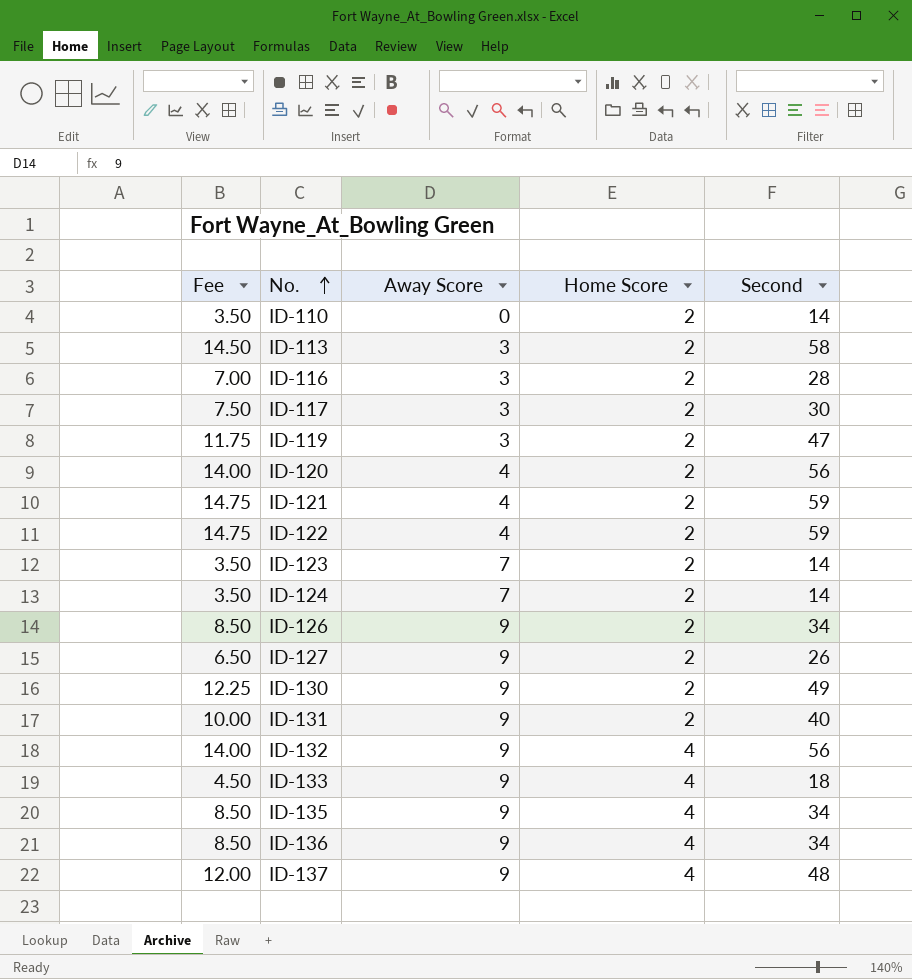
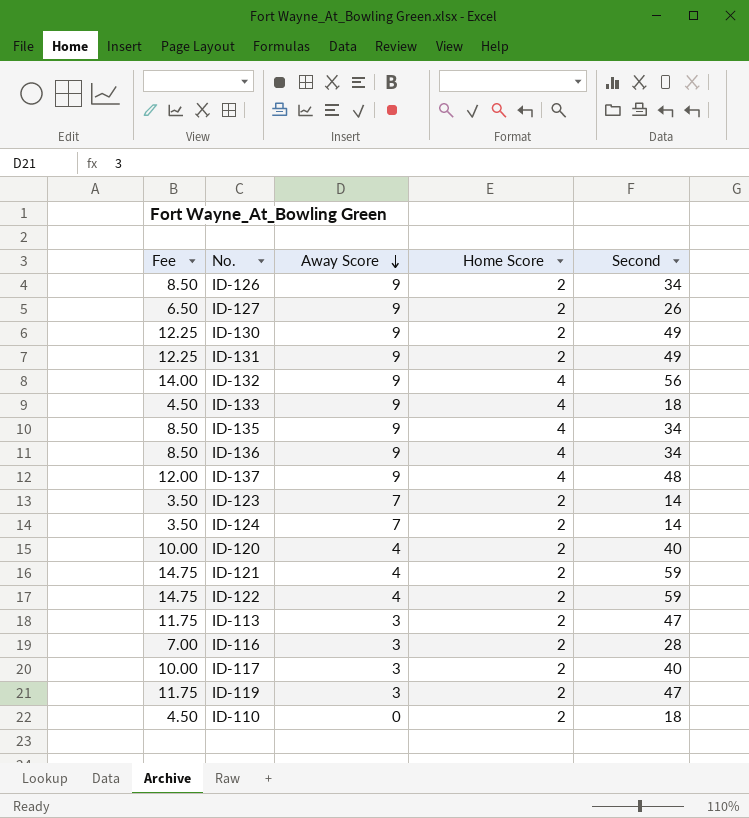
row order: No. ascending -> Away Score descending
ID-131 | Fee: 10.00 -> 12.25
ID-131 | Second: 40 -> 49
ID-120 | Fee: 14.00 -> 10.00
ID-120 | Second: 56 -> 40
ID-113 | Fee: 14.50 -> 11.75
ID-113 | Second: 58 -> 47
ID-117 | Fee: 7.50 -> 10.00
ID-117 | Second: 30 -> 40
ID-110 | Fee: 3.50 -> 4.50
ID-110 | Second: 14 -> 18

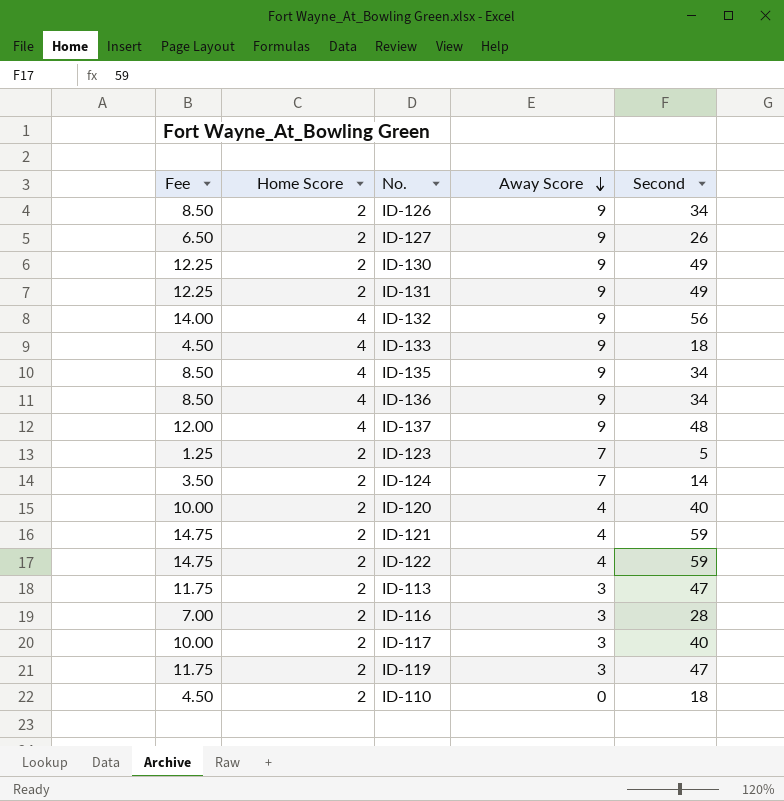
column Home Score | position: 4 -> 2
ID-123 | Fee: 3.50 -> 1.25
ID-123 | Second: 14 -> 5

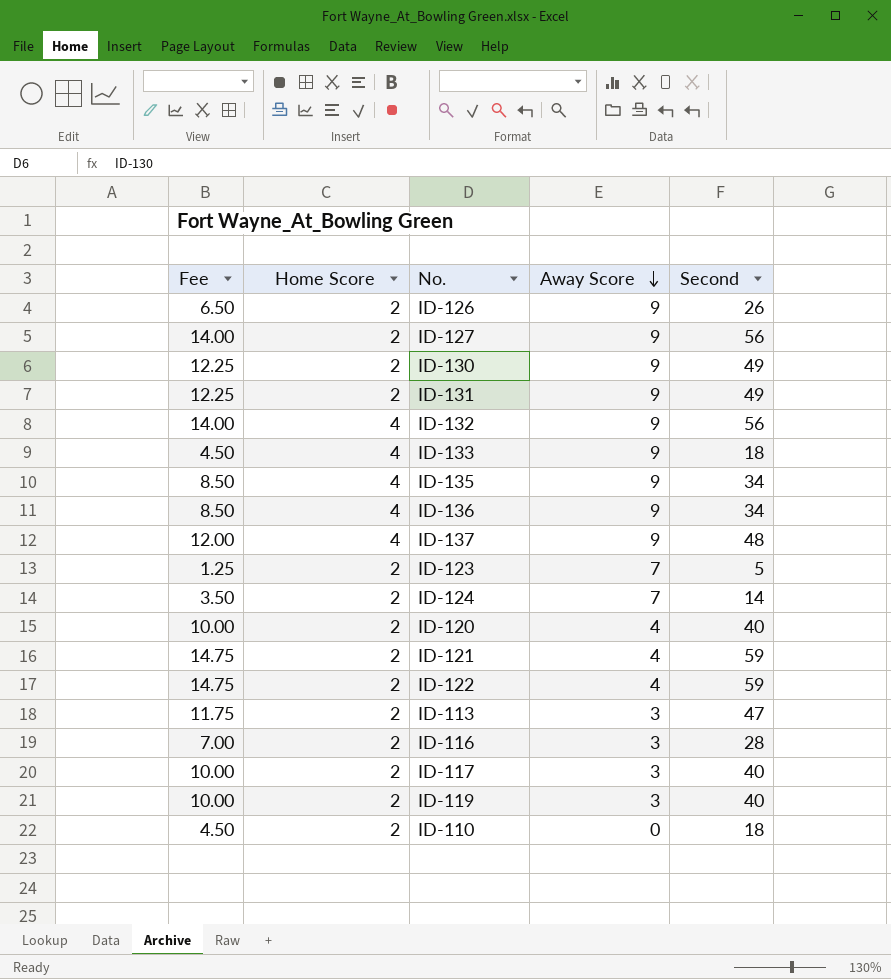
ID-126 | Fee: 8.50 -> 6.50
ID-126 | Second: 34 -> 26
ID-127 | Fee: 6.50 -> 14.00
ID-127 | Second: 26 -> 56
ID-119 | Fee: 11.75 -> 10.00
ID-119 | Second: 47 -> 40

